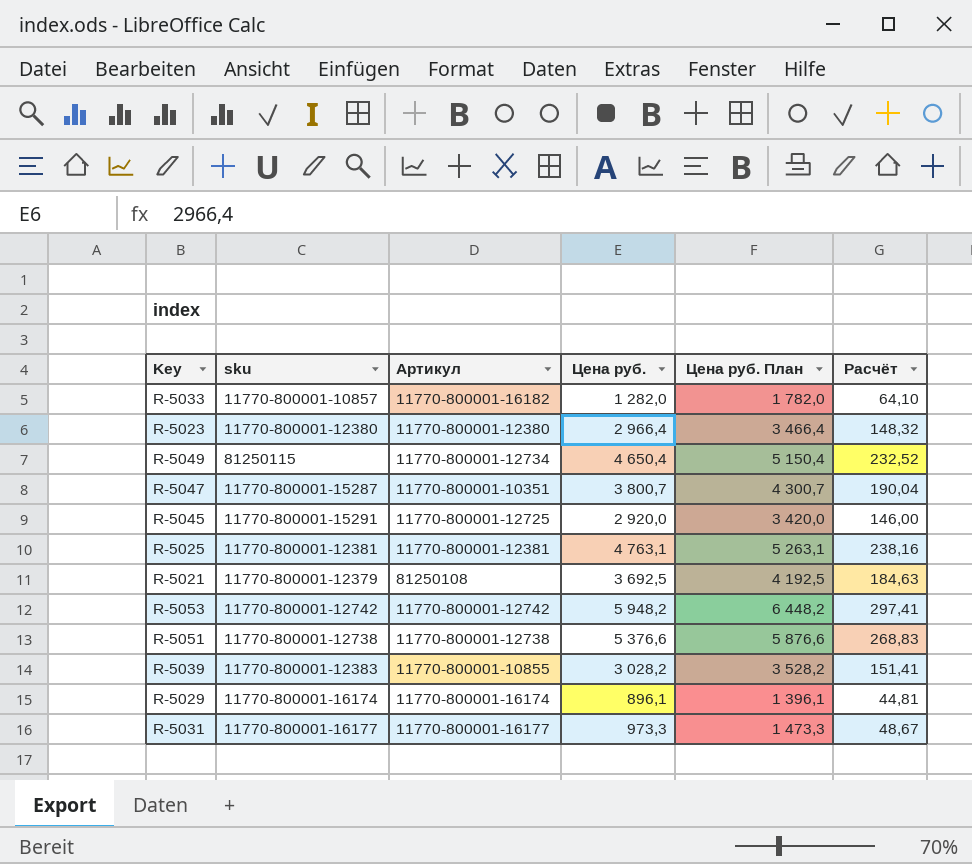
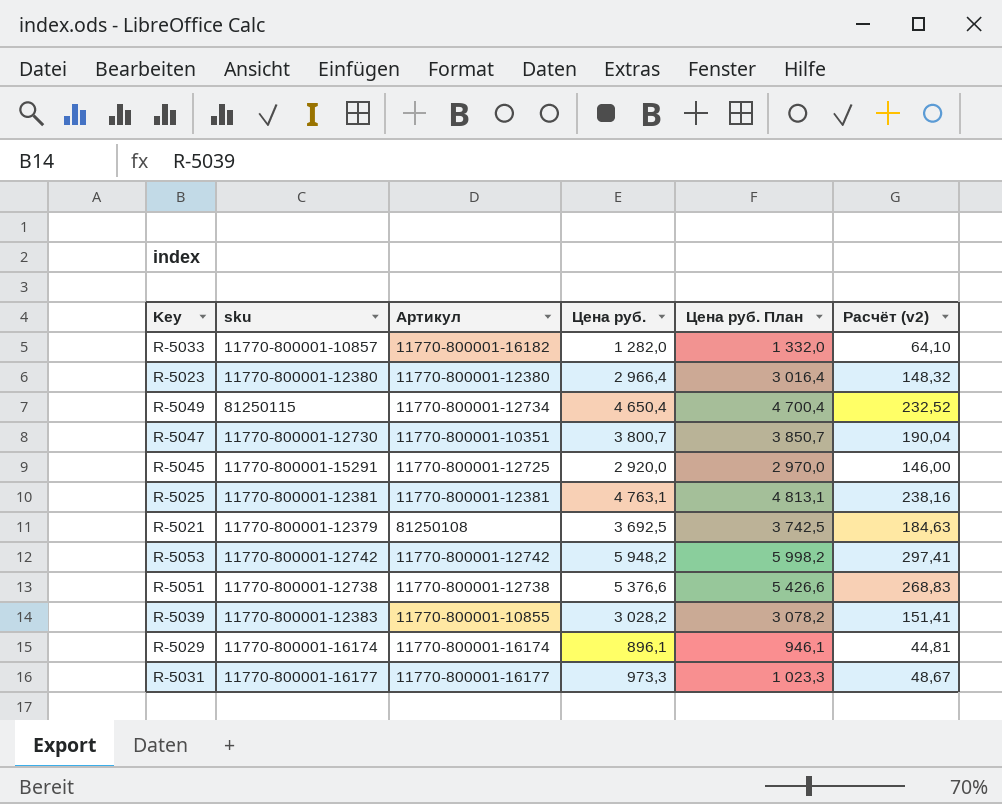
column Цена руб. План | formula: [Цена руб.] + 500 -> [Цена руб.] + 50
column name: Расчёт -> Расчёт (v2)
R-5047 | sku: 11770-800001-15287 -> 11770-800001-12730

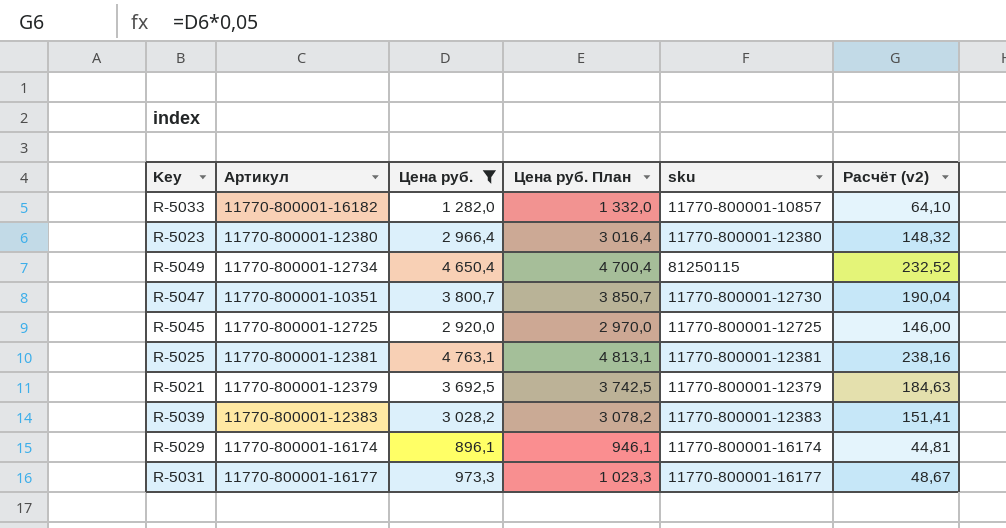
filter: none -> Цена руб. <= 4 763,1
column sku | position: 2 -> 5
R-5045 | sku: 11770-800001-15291 -> 11770-800001-12725
R-5021 | Артикул: 81250108 -> 11770-800001-12379
R-5039 | Артикул: 11770-800001-10855 -> 11770-800001-12383

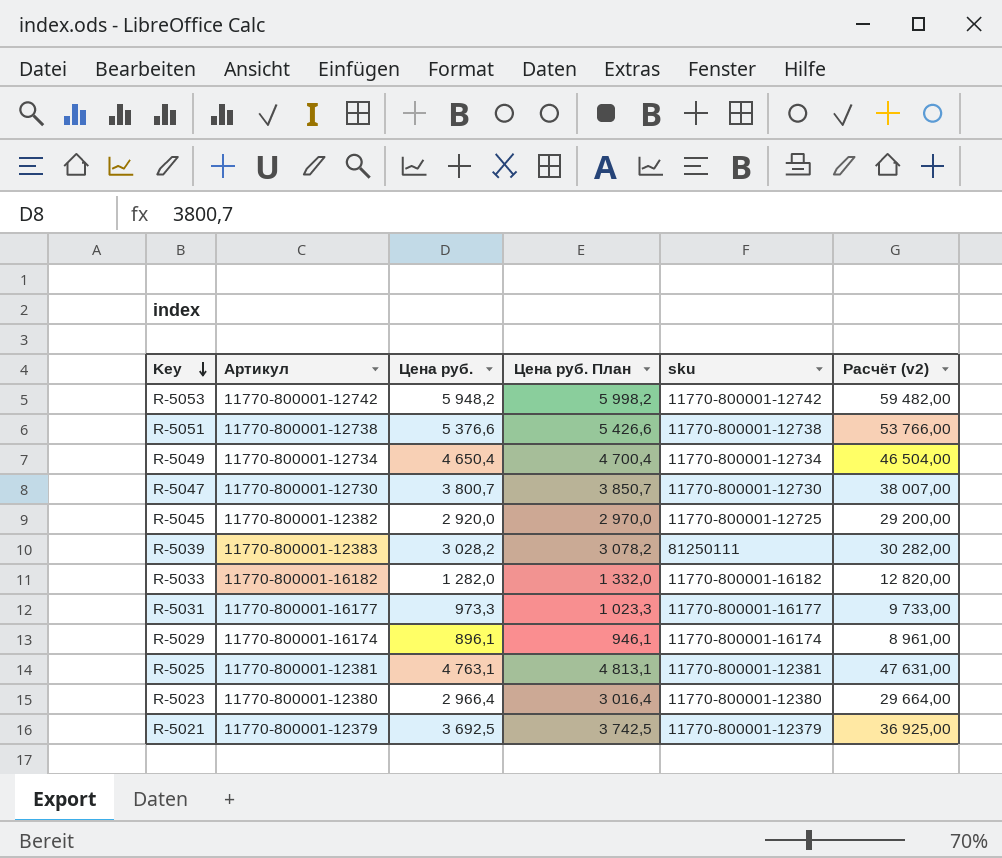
filter: Цена руб. <= 4 763,1 -> none
row order: none -> Key descending
column Расчёт (v2) | formula: [Цена руб.] * 0,05 -> [Цена руб.] * 10
R-5049 | sku: 81250115 -> 11770-800001-12734
R-5047 | Артикул: 11770-800001-10351 -> 11770-800001-12730
R-5045 | Артикул: 11770-800001-12725 -> 11770-800001-12382
R-5039 | sku: 11770-800001-12383 -> 81250111
R-5033 | sku: 11770-800001-10857 -> 11770-800001-16182

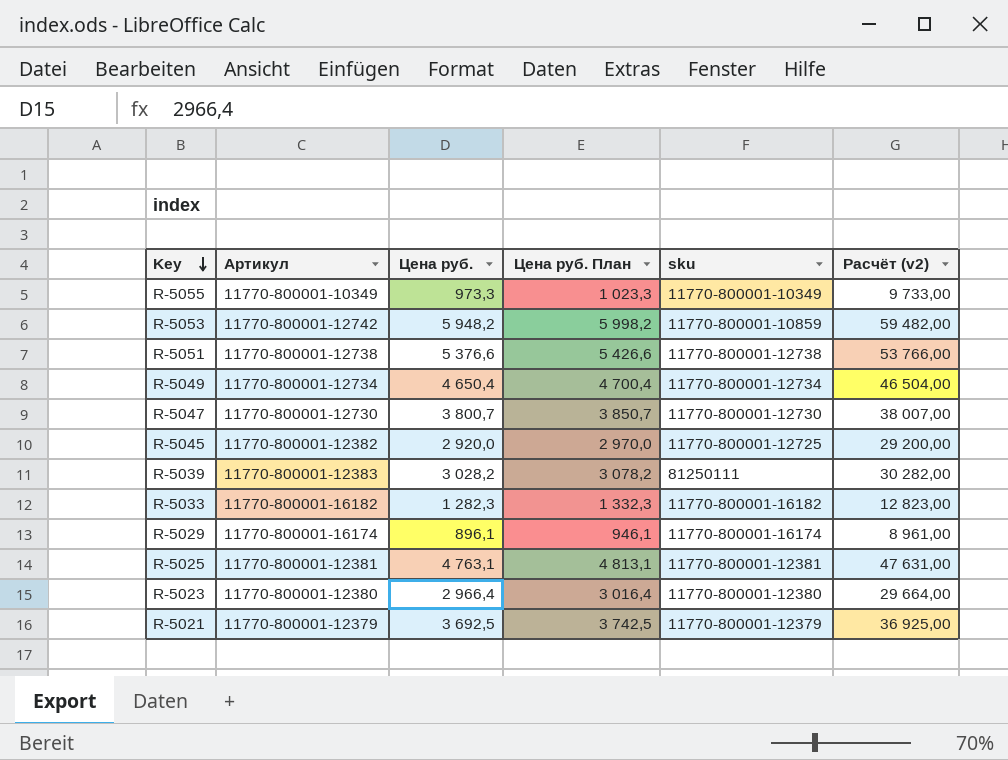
row R-5031: 11770-800001-16177 | 973,3 | 1 023,3 | 11770-800001-16177 | 9 733,00 -> none
row R-5055: none -> 11770-800001-10349 | 973,3 | 1 023,3 | 11770-800001-10349 | 9 733,00
R-5053 | sku: 11770-800001-12742 -> 11770-800001-10859
R-5033 | Цена руб.: 1 282,0 -> 1 282,3
R-5033 | Цена руб. План: 1 332,0 -> 1 332,3
R-5033 | Расчёт (v2): 12 820,00 -> 12 823,00

